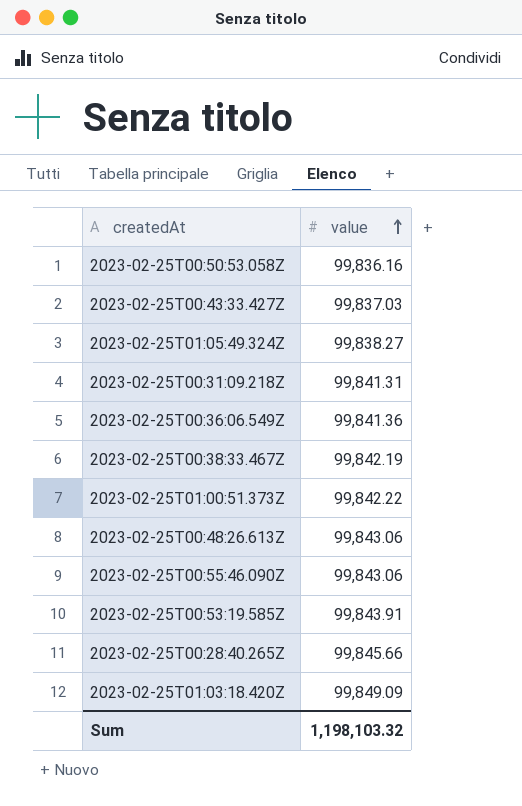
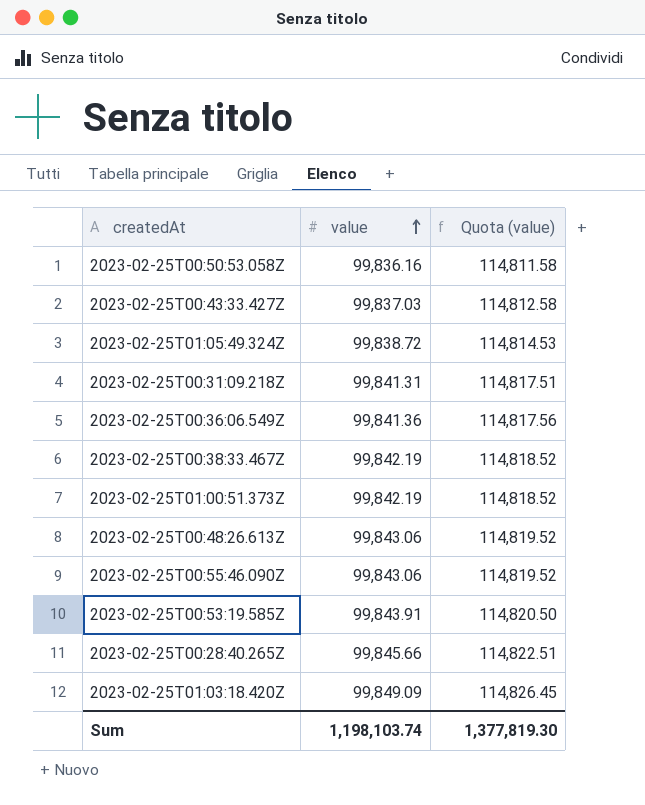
column Quota (value) | formula: none -> [value] * 1.15
2023-02-25T01:05:49.324Z | value: 99,838.27 -> 99,838.72
2023-02-25T01:00:51.373Z | value: 99,842.22 -> 99,842.19
Sum | value: 1,198,103.32 -> 1,198,103.74

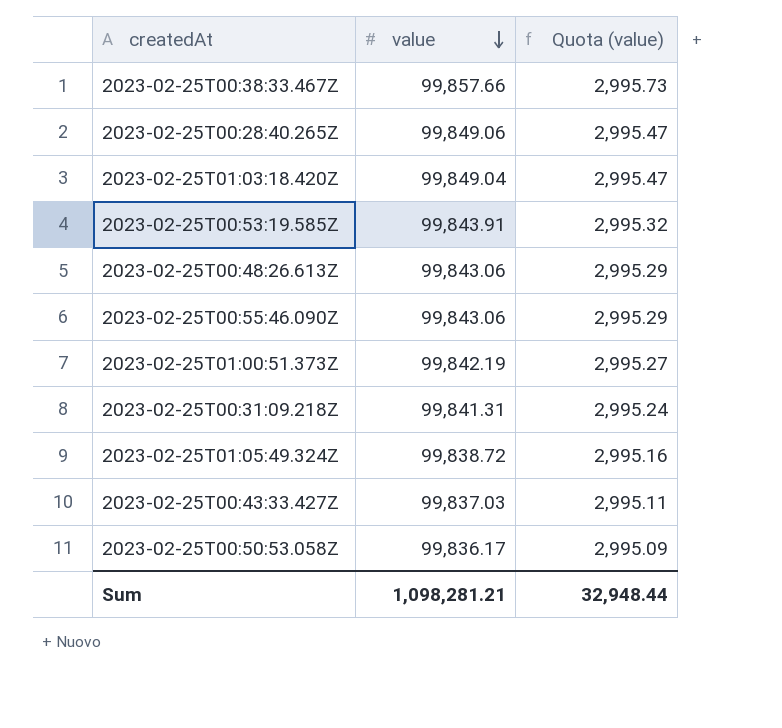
row order: value ascending -> value descending
column Quota (value) | formula: [value] * 1.15 -> [value] * 0.03
row 2023-02-25T00:36:06.549Z: 99,841.36 | 114,817.56 -> none
2023-02-25T00:38:33.467Z | value: 99,842.19 -> 99,857.66
2023-02-25T00:28:40.265Z | value: 99,845.66 -> 99,849.06
2023-02-25T01:03:18.420Z | value: 99,849.09 -> 99,849.04
2023-02-25T00:50:53.058Z | value: 99,836.16 -> 99,836.17
Sum | value: 1,198,103.74 -> 1,098,281.21
Sum | Quota (value): 1,377,819.30 -> 32,948.44

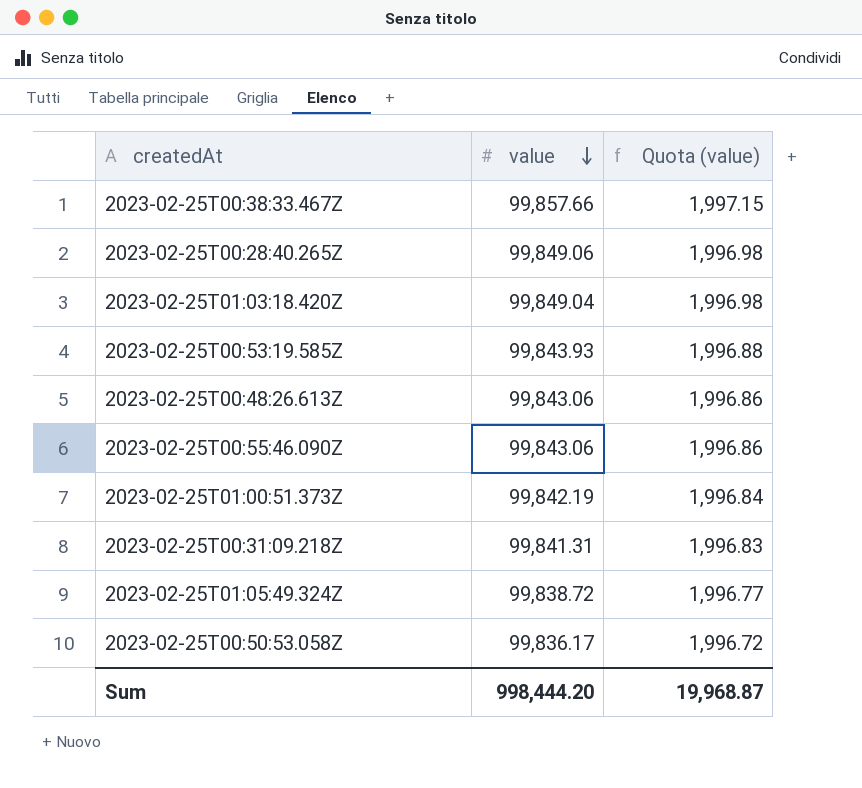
column Quota (value) | formula: [value] * 0.03 -> [value] * 0.02
row 2023-02-25T00:43:33.427Z: 99,837.03 | 2,995.11 -> none
2023-02-25T00:53:19.585Z | value: 99,843.91 -> 99,843.93
Sum | value: 1,098,281.21 -> 998,444.20
Sum | Quota (value): 32,948.44 -> 19,968.87

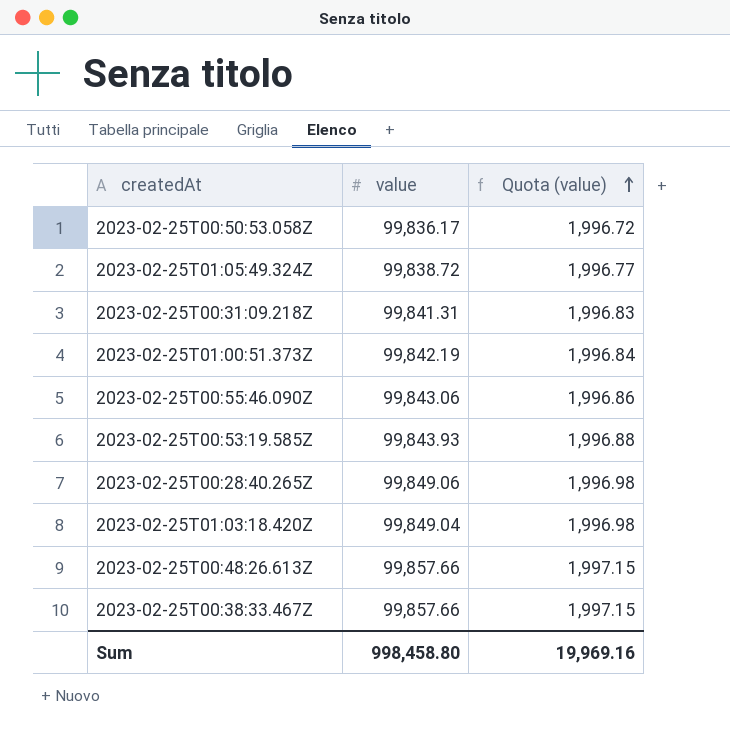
row order: value descending -> Quota (value) ascending
2023-02-25T00:48:26.613Z | value: 99,843.06 -> 99,857.66
2023-02-25T00:48:26.613Z | Quota (value): 1,996.86 -> 1,997.15
Sum | value: 998,444.20 -> 998,458.80
Sum | Quota (value): 19,968.87 -> 19,969.16

